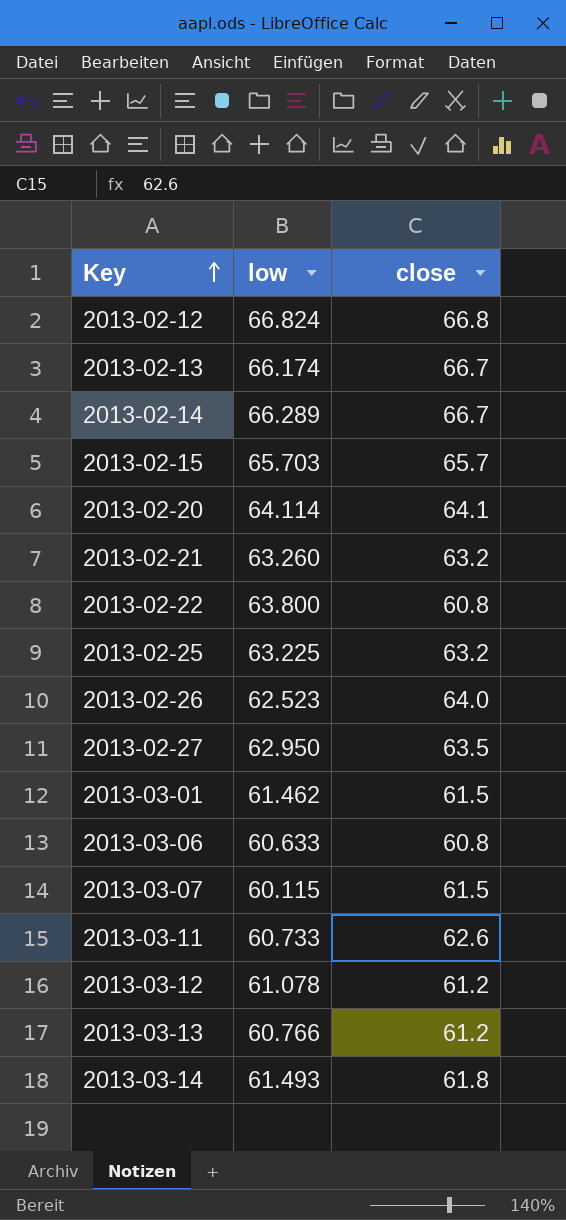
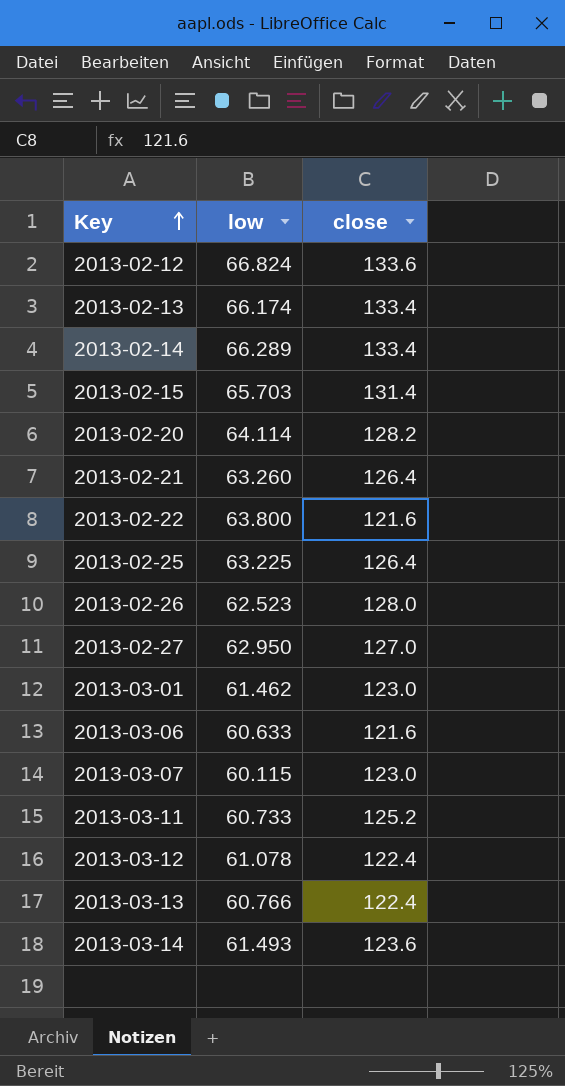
2013-02-12 | close: 66.8 -> 133.6
2013-02-13 | close: 66.7 -> 133.4
2013-02-14 | close: 66.7 -> 133.4
2013-02-15 | close: 65.7 -> 131.4
2013-02-20 | close: 64.1 -> 128.2
2013-02-21 | close: 63.2 -> 126.4
2013-02-22 | close: 60.8 -> 121.6
2013-02-25 | close: 63.2 -> 126.4
2013-02-26 | close: 64.0 -> 128.0
2013-02-27 | close: 63.5 -> 127.0
2013-03-01 | close: 61.5 -> 123.0
2013-03-06 | close: 60.8 -> 121.6
2013-03-07 | close: 61.5 -> 123.0
2013-03-11 | close: 62.6 -> 125.2
2013-03-12 | close: 61.2 -> 122.4
2013-03-13 | close: 61.2 -> 122.4
2013-03-14 | close: 61.8 -> 123.6

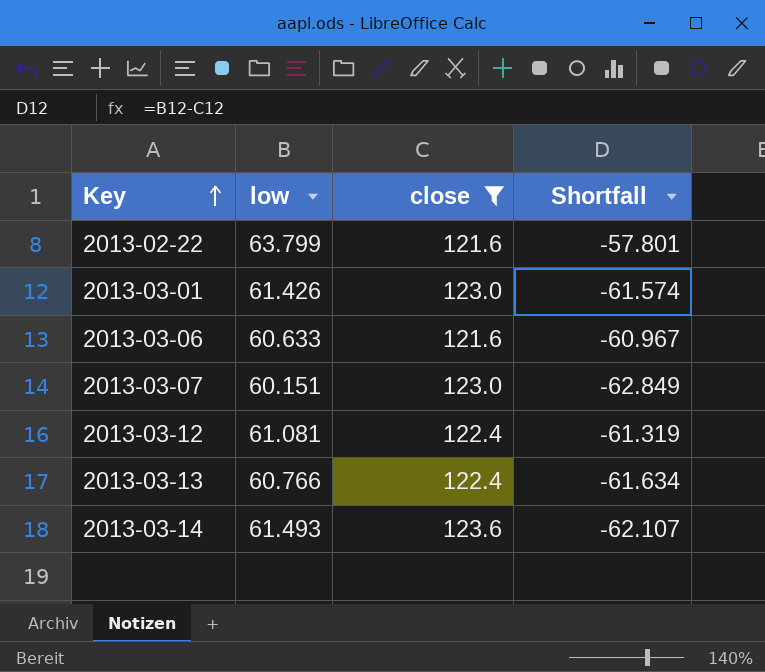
filter: none -> close <= 123.6
column Shortfall | formula: none -> [low] - [close]
2013-02-22 | low: 63.800 -> 63.799
2013-03-01 | low: 61.462 -> 61.426
2013-03-07 | low: 60.115 -> 60.151
2013-03-12 | low: 61.078 -> 61.081

